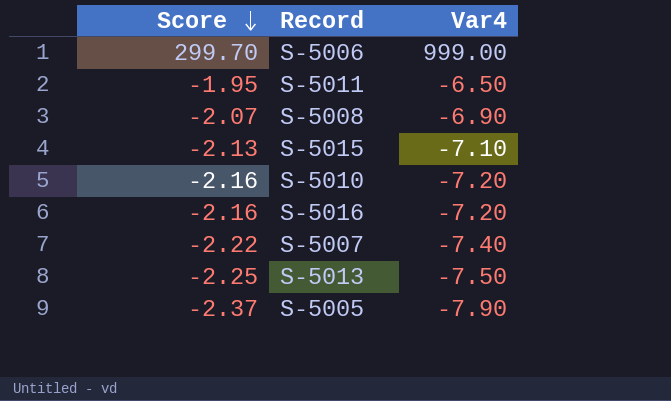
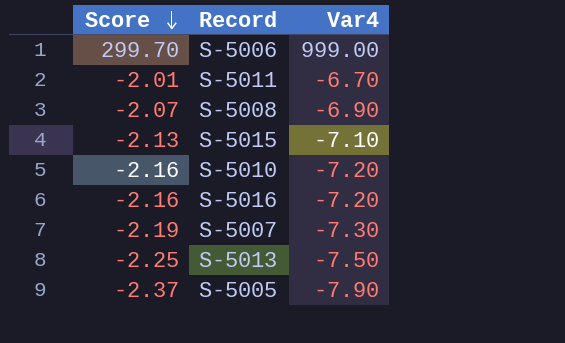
S-5011 | Score: -1.95 -> -2.01
S-5011 | Var4: -6.50 -> -6.70
S-5007 | Score: -2.22 -> -2.19
S-5007 | Var4: -7.40 -> -7.30

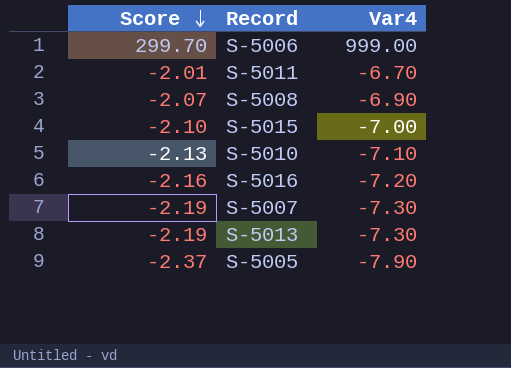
S-5015 | Score: -2.13 -> -2.10
S-5015 | Var4: -7.10 -> -7.00
S-5010 | Score: -2.16 -> -2.13
S-5010 | Var4: -7.20 -> -7.10
S-5013 | Score: -2.25 -> -2.19
S-5013 | Var4: -7.50 -> -7.30

